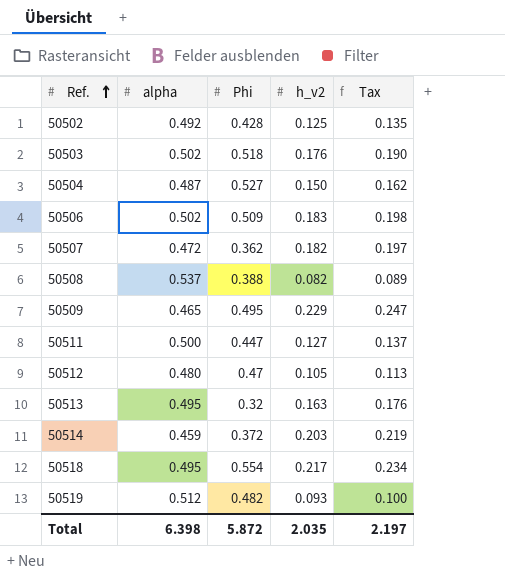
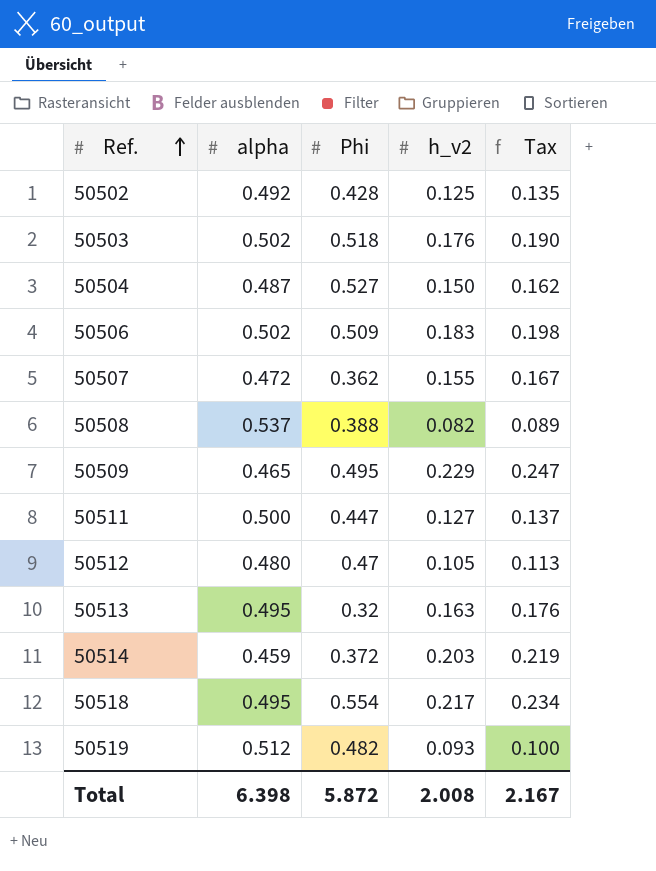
50507 | h_v2: 0.182 -> 0.155
50507 | Tax: 0.197 -> 0.167
Total | h_v2: 2.035 -> 2.008
Total | Tax: 2.197 -> 2.167

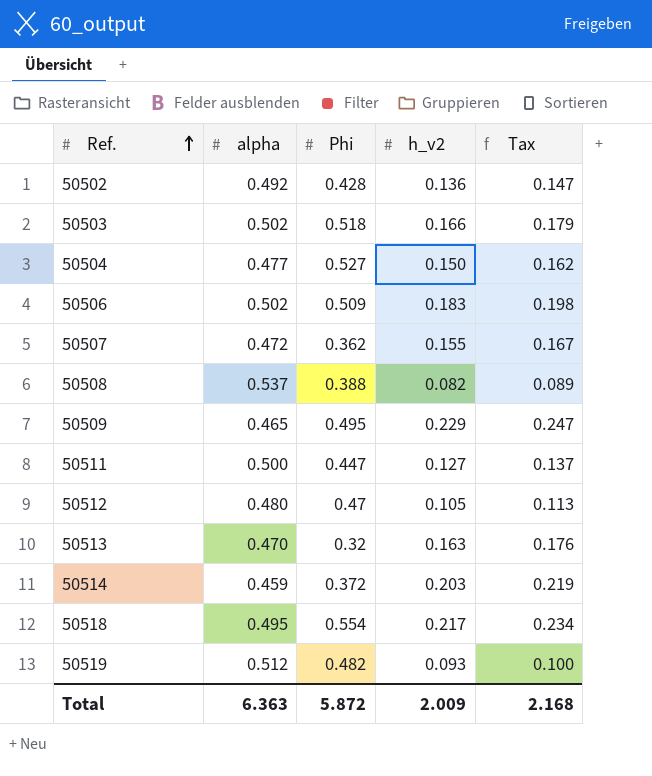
50502 | h_v2: 0.125 -> 0.136
50502 | Tax: 0.135 -> 0.147
50503 | h_v2: 0.176 -> 0.166
50503 | Tax: 0.190 -> 0.179
50504 | alpha: 0.487 -> 0.477
50513 | alpha: 0.495 -> 0.470
Total | alpha: 6.398 -> 6.363
Total | h_v2: 2.008 -> 2.009
Total | Tax: 2.167 -> 2.168

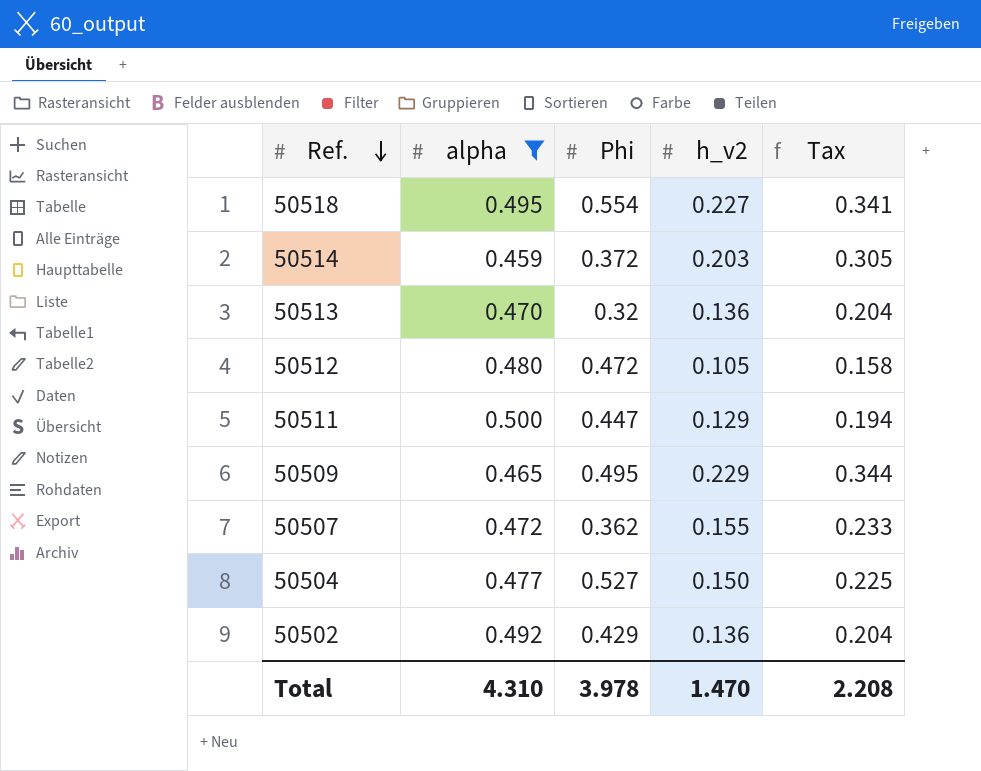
filter: none -> alpha <= 0.500
row order: Ref. ascending -> Ref. descending
column Tax | formula: [h_v2] * 1.08 -> [h_v2] * 1.5
50518 | h_v2: 0.217 -> 0.227
50513 | h_v2: 0.163 -> 0.136
50512 | Phi: 0.47 -> 0.472
50511 | h_v2: 0.127 -> 0.129
50502 | Phi: 0.428 -> 0.429
Total | alpha: 6.363 -> 4.310
Total | Phi: 5.872 -> 3.978
Total | h_v2: 2.009 -> 1.470
Total | Tax: 2.168 -> 2.208

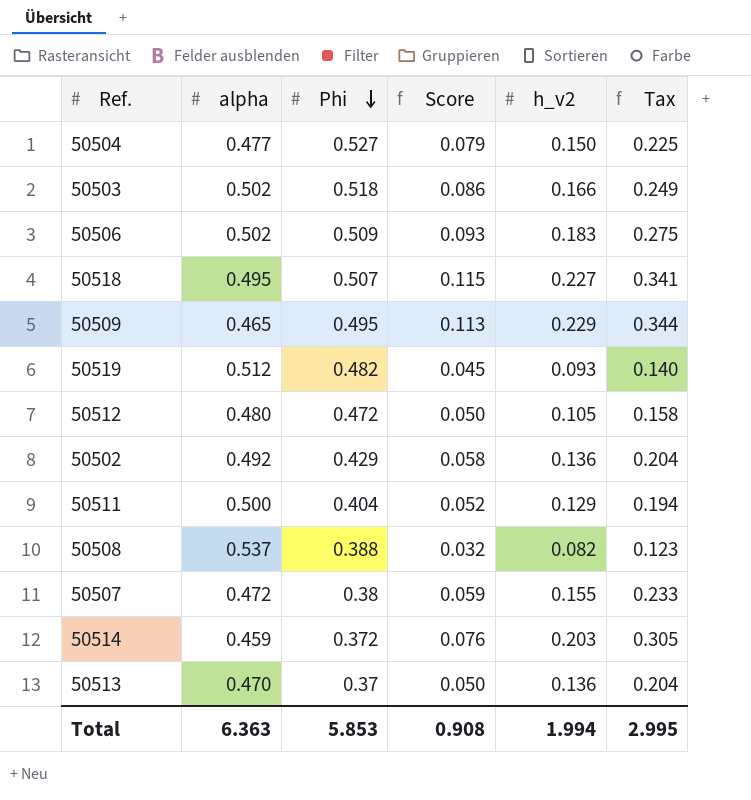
filter: alpha <= 0.500 -> none
row order: Ref. descending -> Phi descending
column Score | formula: none -> [Phi] * [h_v2]
50518 | Phi: 0.554 -> 0.507
50511 | Phi: 0.447 -> 0.404
50507 | Phi: 0.362 -> 0.38
50513 | Phi: 0.32 -> 0.37
Total | alpha: 4.310 -> 6.363
Total | Phi: 3.978 -> 5.853
Total | h_v2: 1.470 -> 1.994
Total | Tax: 2.208 -> 2.995

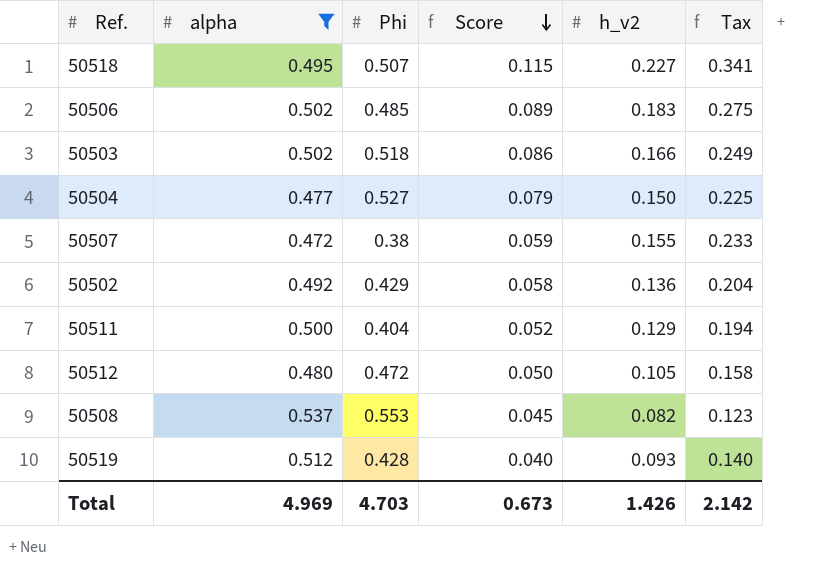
filter: none -> alpha >= 0.472
row order: Phi descending -> Score descending
50506 | Phi: 0.509 -> 0.485
50506 | Score: 0.093 -> 0.089
50508 | Phi: 0.388 -> 0.553
50508 | Score: 0.032 -> 0.045
50519 | Phi: 0.482 -> 0.428
50519 | Score: 0.045 -> 0.040
Total | alpha: 6.363 -> 4.969
Total | Phi: 5.853 -> 4.703
Total | Score: 0.908 -> 0.673
Total | h_v2: 1.994 -> 1.426
Total | Tax: 2.995 -> 2.142

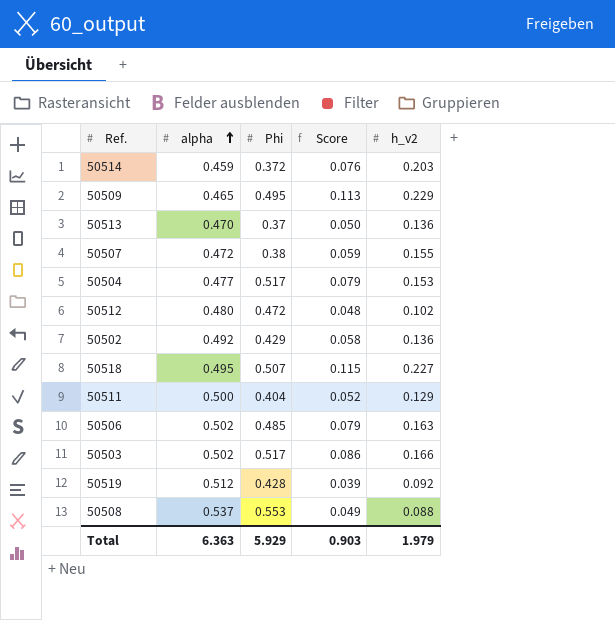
filter: alpha >= 0.472 -> none
row order: Score descending -> alpha ascending
column Tax | formula: [h_v2] * 1.5 -> none
50504 | Phi: 0.527 -> 0.517
50504 | h_v2: 0.150 -> 0.153
50512 | Score: 0.050 -> 0.048
50512 | h_v2: 0.105 -> 0.102
50506 | Score: 0.089 -> 0.079
50506 | h_v2: 0.183 -> 0.163
50503 | Phi: 0.518 -> 0.517
50519 | Score: 0.040 -> 0.039
50519 | h_v2: 0.093 -> 0.092
50508 | Score: 0.045 -> 0.049
50508 | h_v2: 0.082 -> 0.088
Total | alpha: 4.969 -> 6.363
Total | Phi: 4.703 -> 5.929
Total | Score: 0.673 -> 0.903
Total | h_v2: 1.426 -> 1.979

